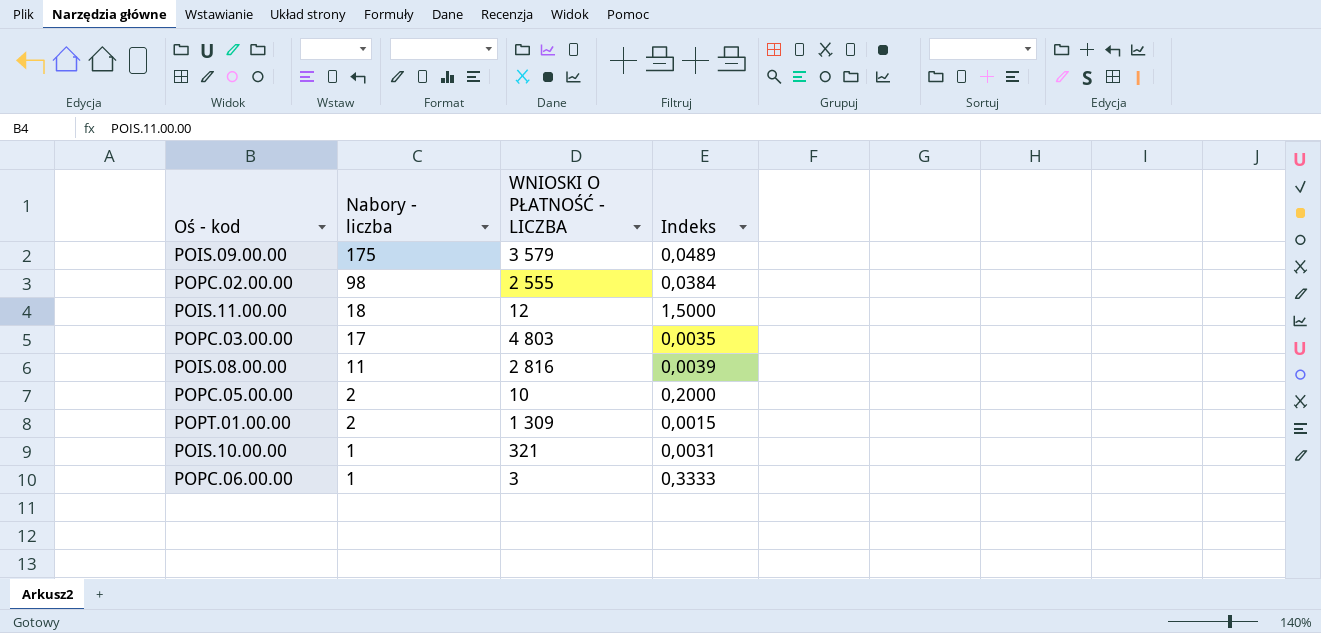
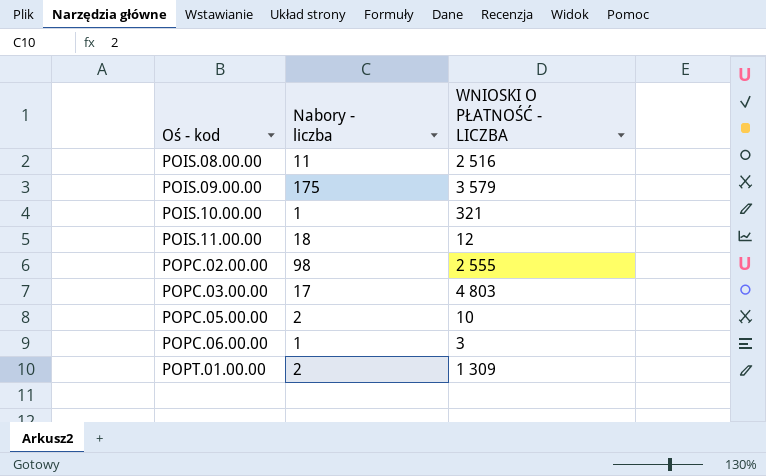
row order: Nabory - liczba descending -> Oś - kod ascending
column Indeks | formula: [Nabory - liczba] / [WNIOSKI O PŁATNOŚĆ - LICZBA] -> none
POIS.08.00.00 | WNIOSKI O PŁATNOŚĆ - LICZBA: 2 816 -> 2 516

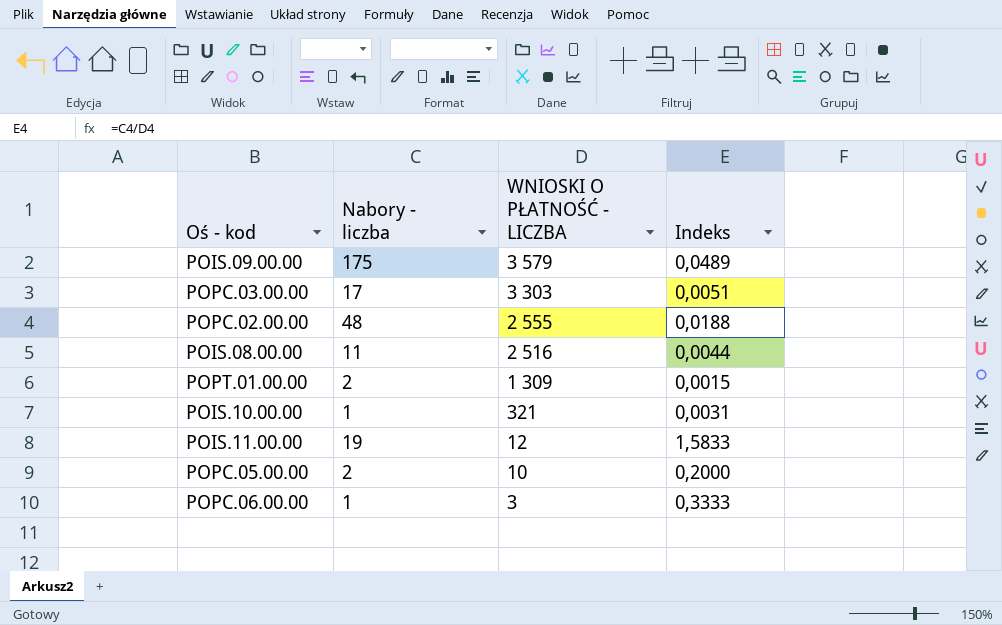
row order: Oś - kod ascending -> WNIOSKI O PŁATNOŚĆ - LICZBA descending
column Indeks | formula: none -> [Nabory - liczba] / [WNIOSKI O PŁATNOŚĆ - LICZBA]
POPC.03.00.00 | WNIOSKI O PŁATNOŚĆ - LICZBA: 4 803 -> 3 303
POPC.02.00.00 | Nabory - liczba: 98 -> 48
POIS.11.00.00 | Nabory - liczba: 18 -> 19

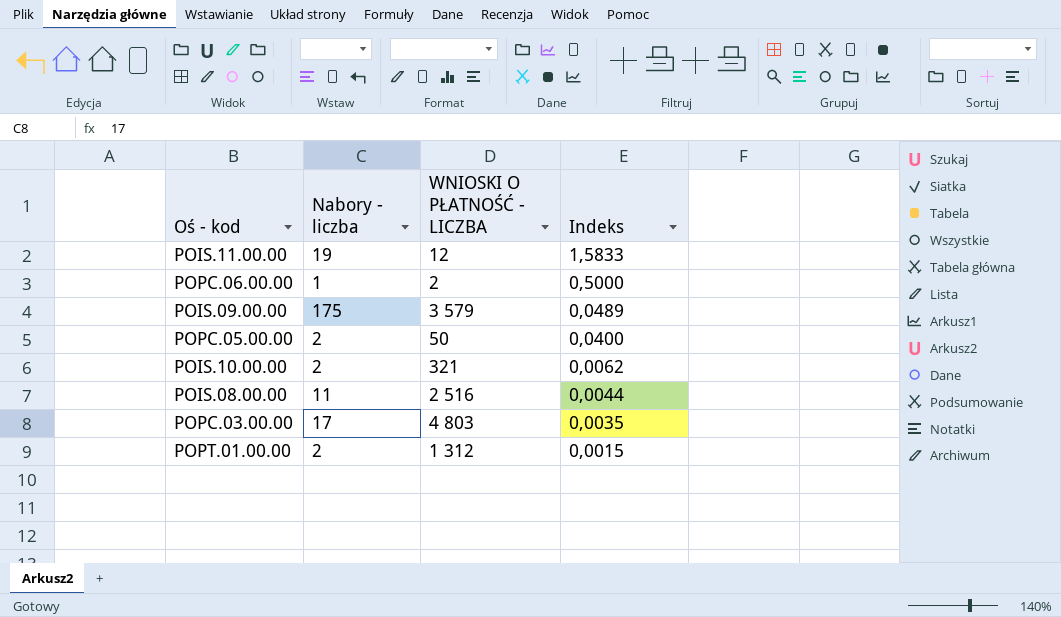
row order: WNIOSKI O PŁATNOŚĆ - LICZBA descending -> Indeks descending
row POPC.02.00.00: 48 | 2 555 | 0,0188 -> none
POPC.06.00.00 | WNIOSKI O PŁATNOŚĆ - LICZBA: 3 -> 2
POPC.06.00.00 | Indeks: 0,3333 -> 0,5000
POPC.05.00.00 | WNIOSKI O PŁATNOŚĆ - LICZBA: 10 -> 50
POPC.05.00.00 | Indeks: 0,2000 -> 0,0400
POIS.10.00.00 | Nabory - liczba: 1 -> 2
POIS.10.00.00 | Indeks: 0,0031 -> 0,0062
POPC.03.00.00 | WNIOSKI O PŁATNOŚĆ - LICZBA: 3 303 -> 4 803
POPC.03.00.00 | Indeks: 0,0051 -> 0,0035
POPT.01.00.00 | WNIOSKI O PŁATNOŚĆ - LICZBA: 1 309 -> 1 312

